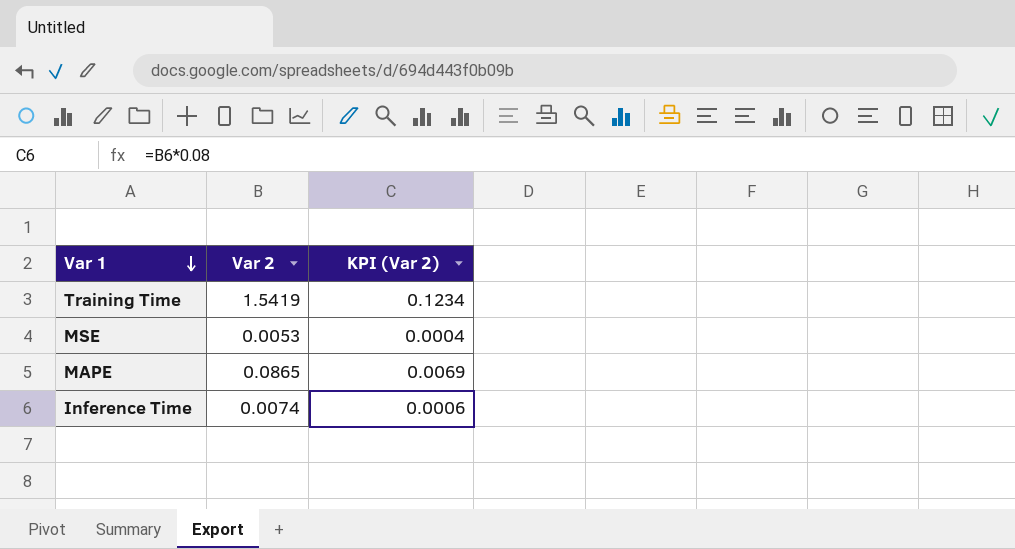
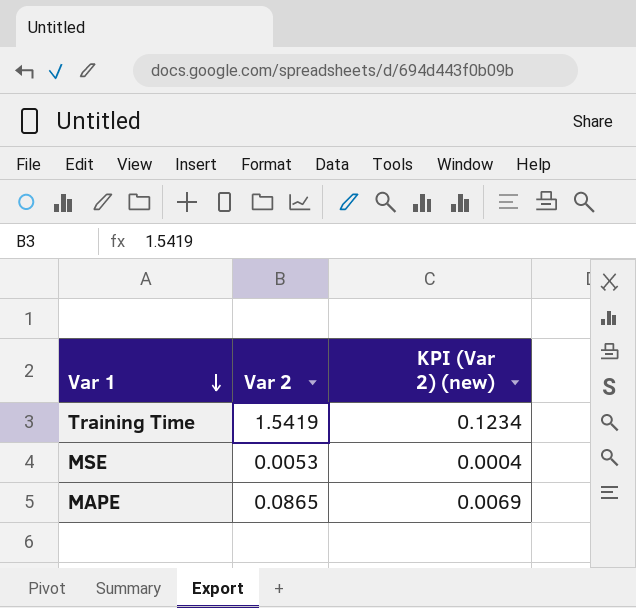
column name: KPI (Var 2) -> KPI (Var 2) (new)
row Inference Time: 0.0074 | 0.0006 -> none

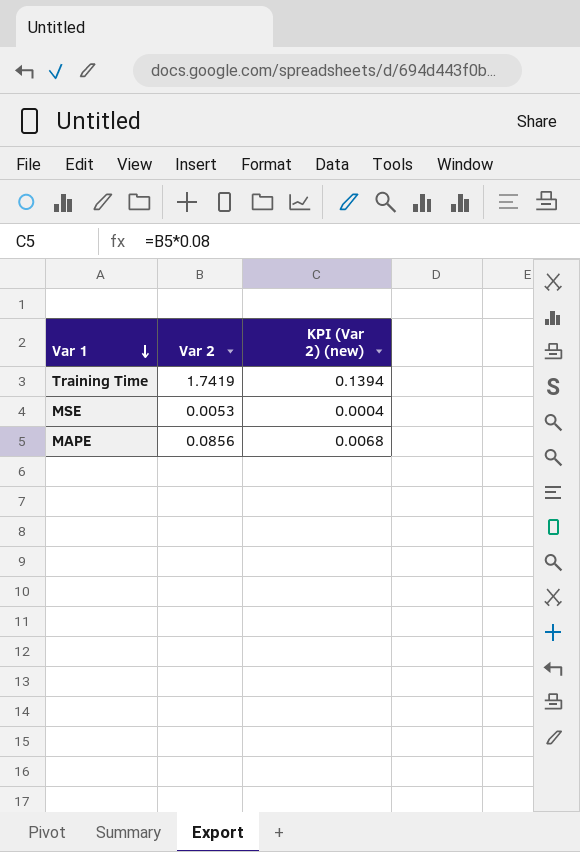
Training Time | Var 2: 1.5419 -> 1.7419
Training Time | KPI (Var 2) (new): 0.1234 -> 0.1394
MAPE | Var 2: 0.0865 -> 0.0856
MAPE | KPI (Var 2) (new): 0.0069 -> 0.0068

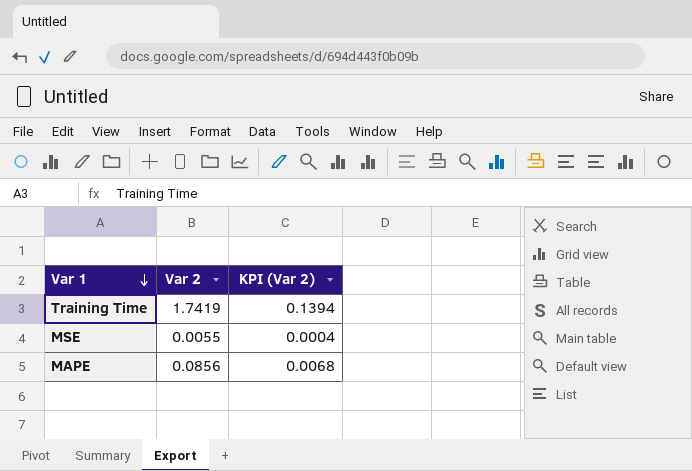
column name: KPI (Var 2) (new) -> KPI (Var 2)
MSE | Var 2: 0.0053 -> 0.0055

